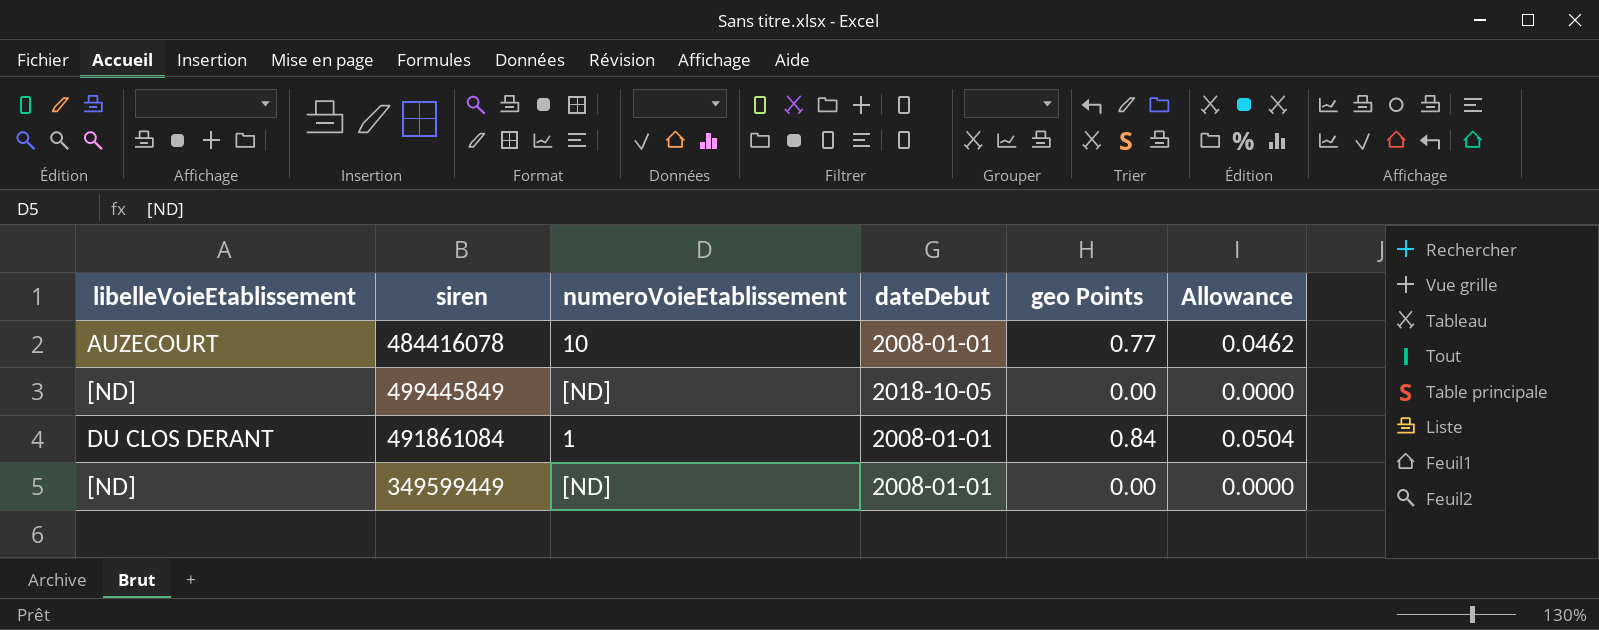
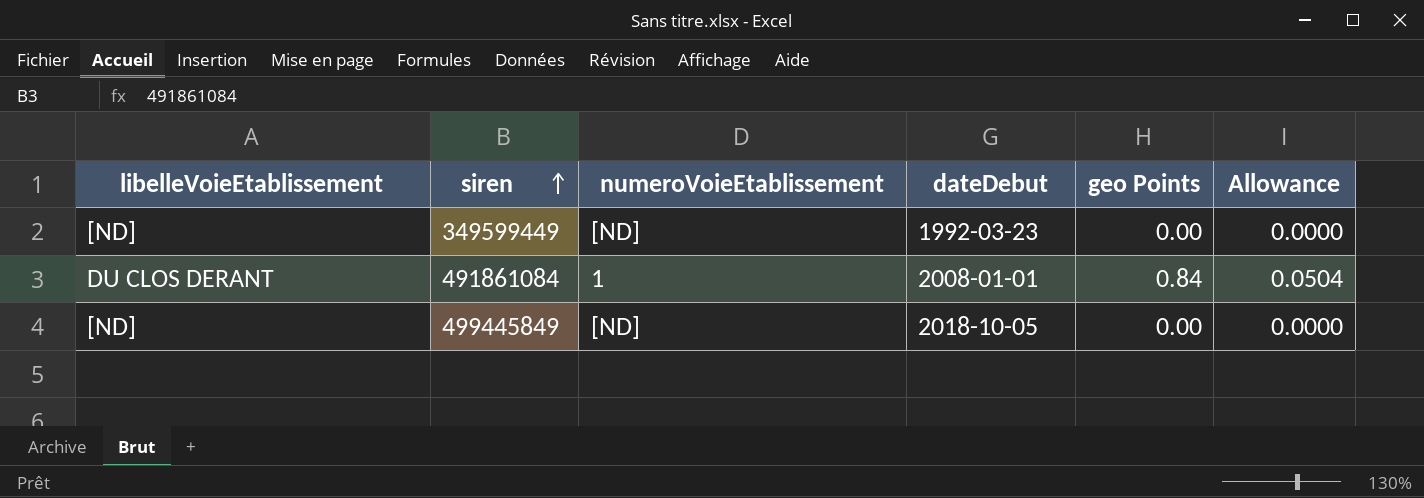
row order: none -> siren ascending
row 484416078: AUZECOURT | 10 | 2008-01-01 | 0.77 | 0.0462 -> none
349599449 | dateDebut: 2008-01-01 -> 1992-03-23

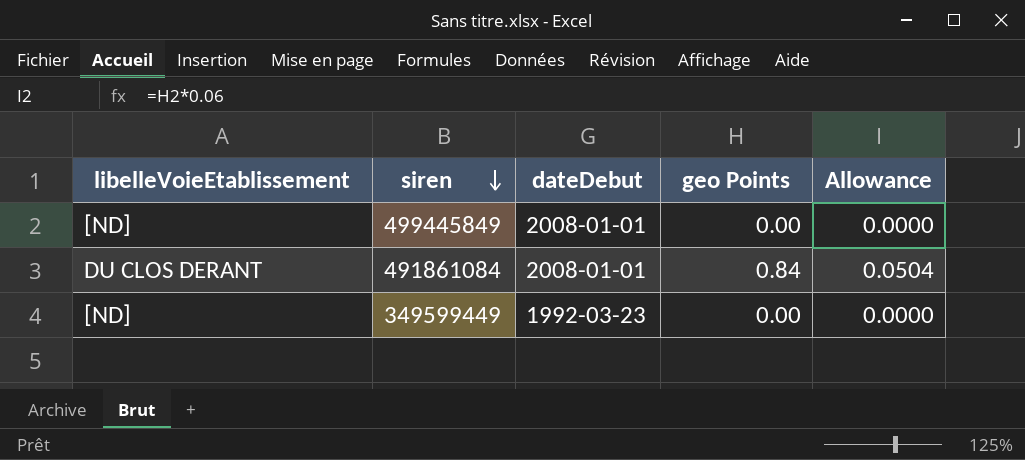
row order: siren ascending -> siren descending
column numeroVoieEtablissement | position: 3 -> none
499445849 | dateDebut: 2018-10-05 -> 2008-01-01

